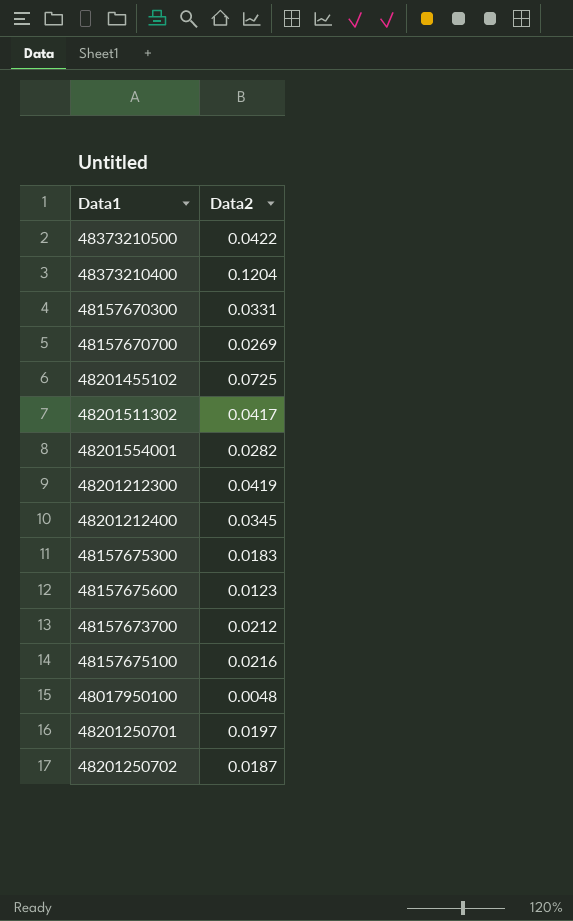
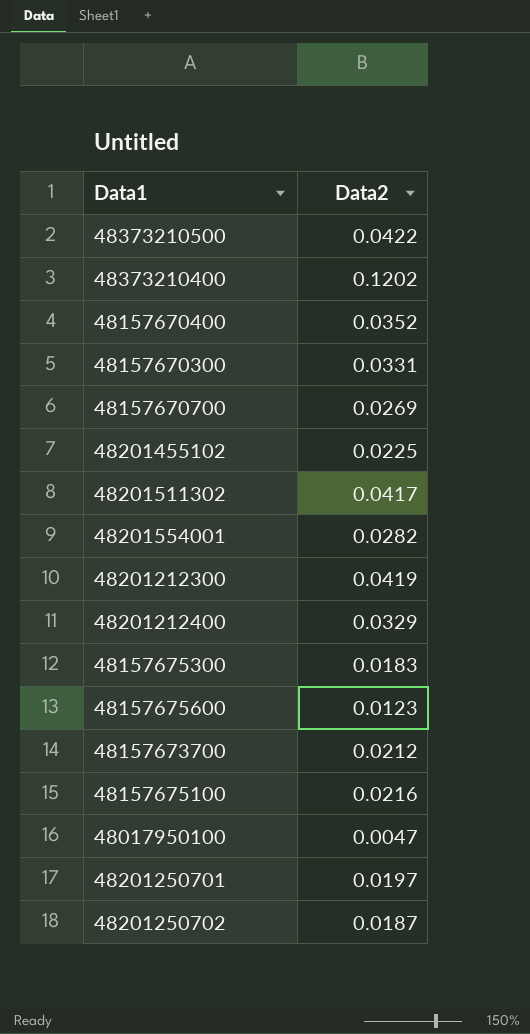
48373210400 | Data2: 0.1204 -> 0.1202
row 48157670400: none -> 0.0352
48201455102 | Data2: 0.0725 -> 0.0225
48201212400 | Data2: 0.0345 -> 0.0329
48017950100 | Data2: 0.0048 -> 0.0047

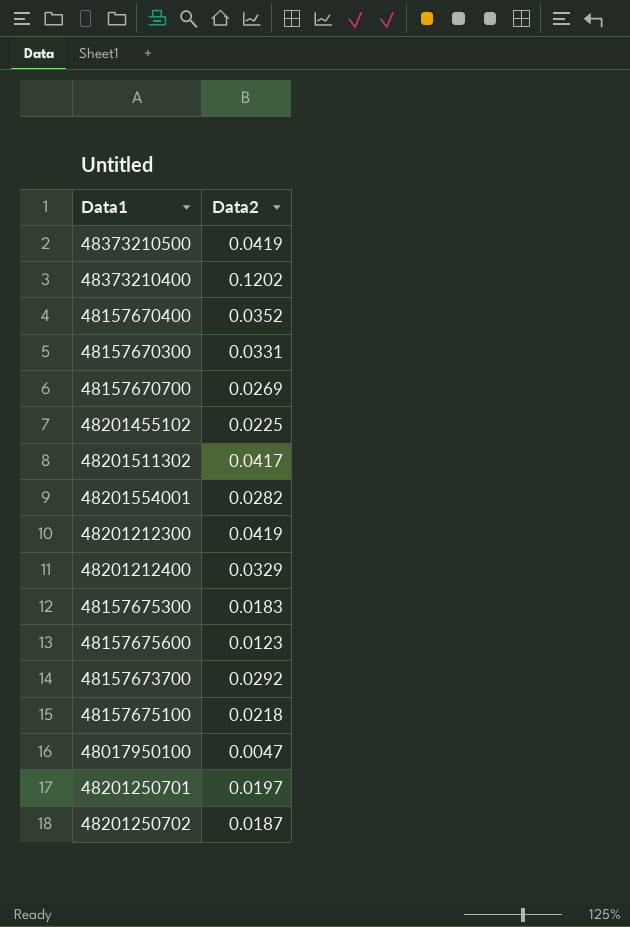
48373210500 | Data2: 0.0422 -> 0.0419
48157673700 | Data2: 0.0212 -> 0.0292
48157675100 | Data2: 0.0216 -> 0.0218

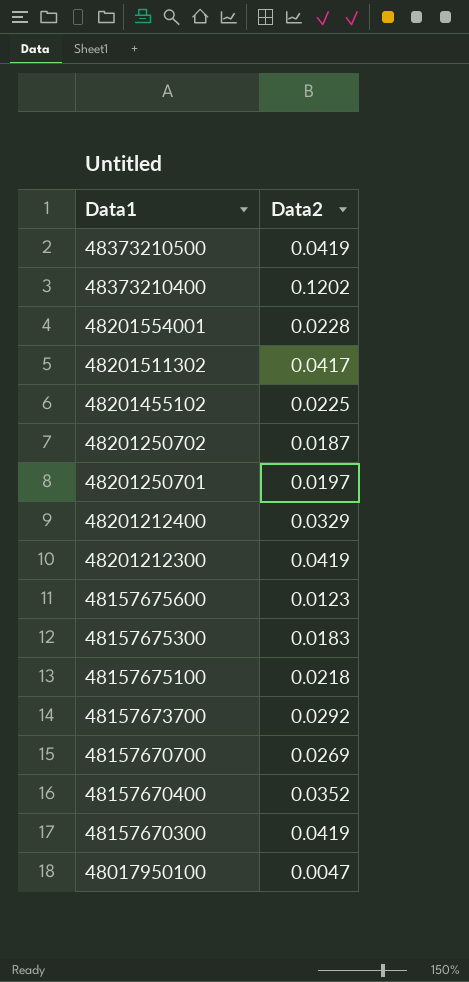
row order: none -> Data1 descending
48201554001 | Data2: 0.0282 -> 0.0228
48157670300 | Data2: 0.0331 -> 0.0419

